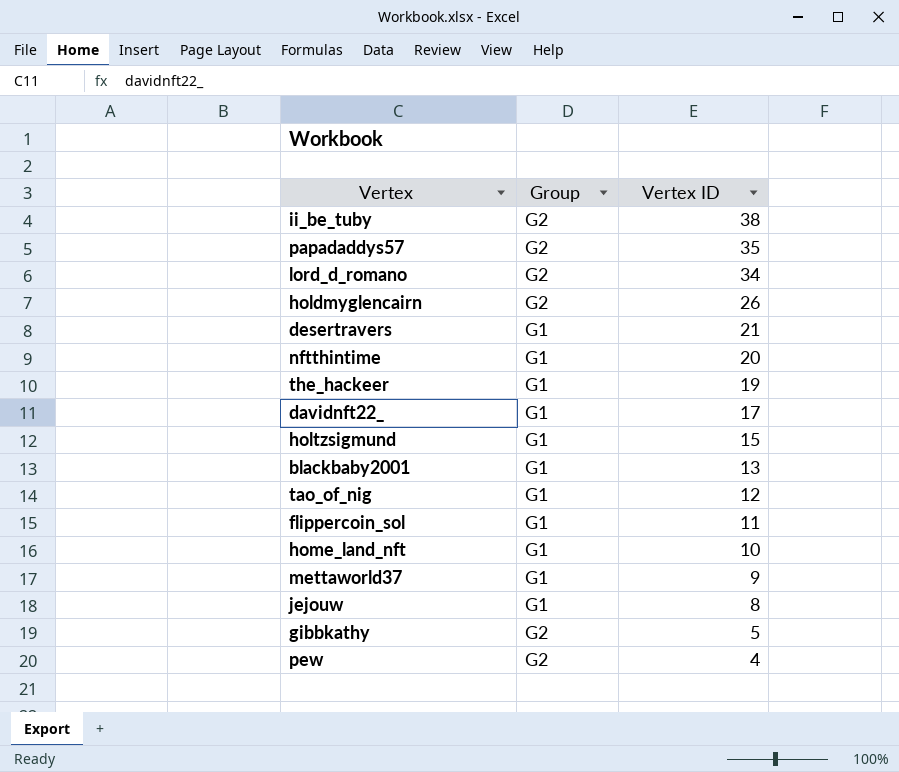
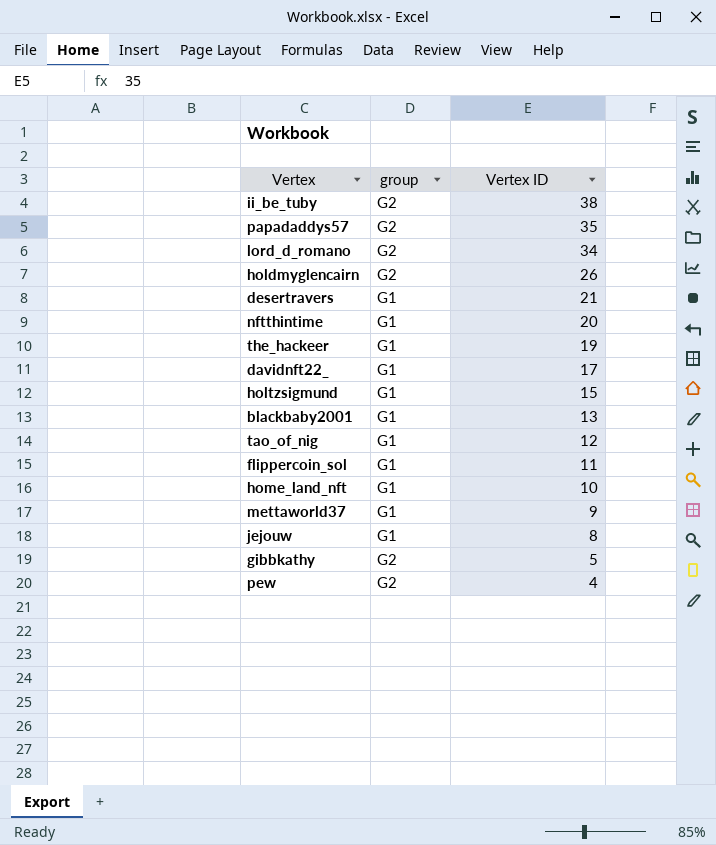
column name: Group -> group

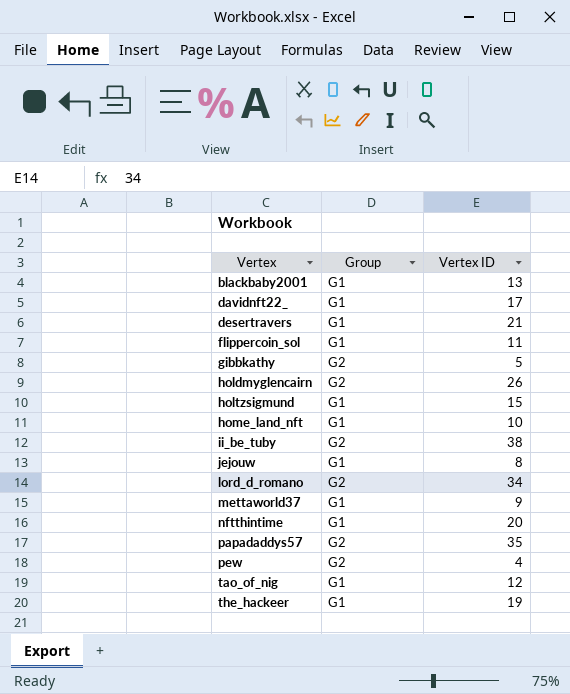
row order: Vertex ID descending -> Vertex ascending
column name: group -> Group

